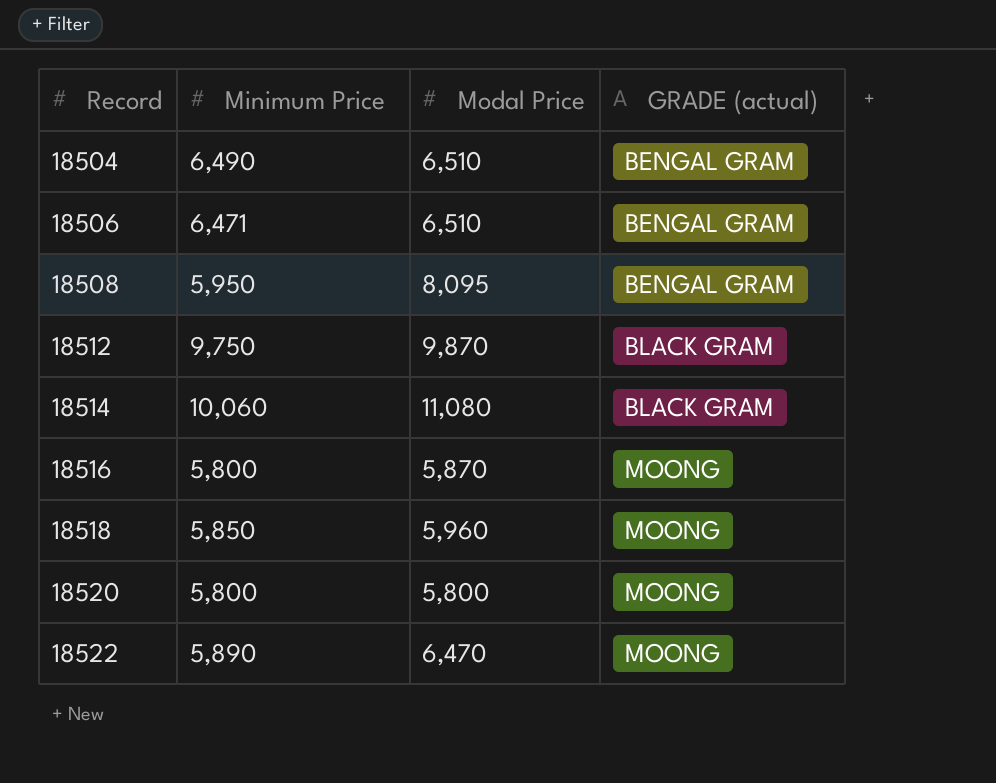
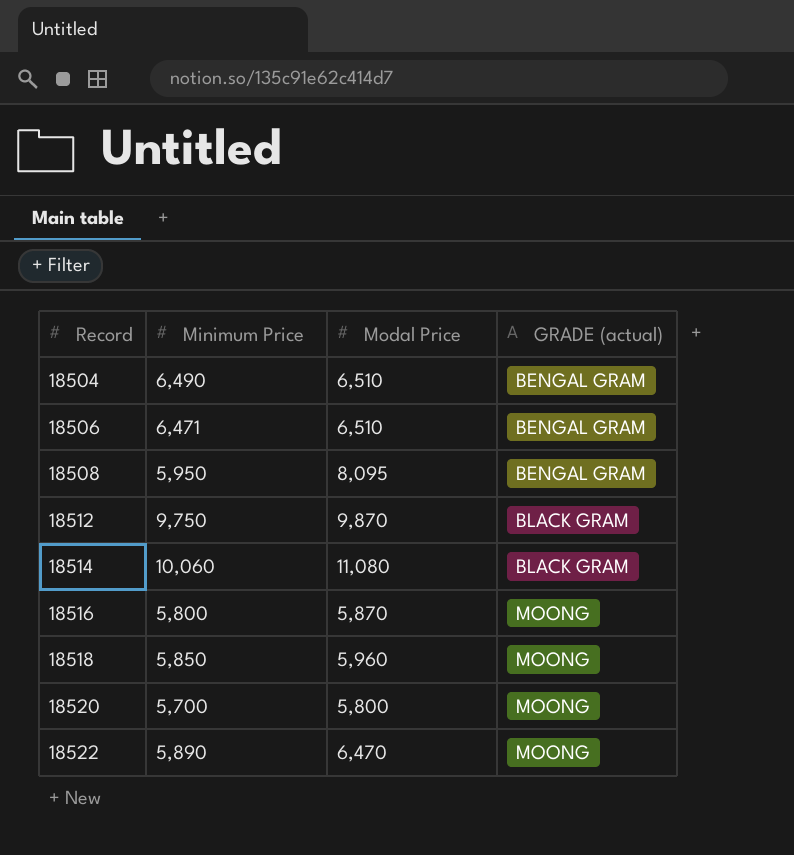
18520 | Minimum Price: 5,800 -> 5,700

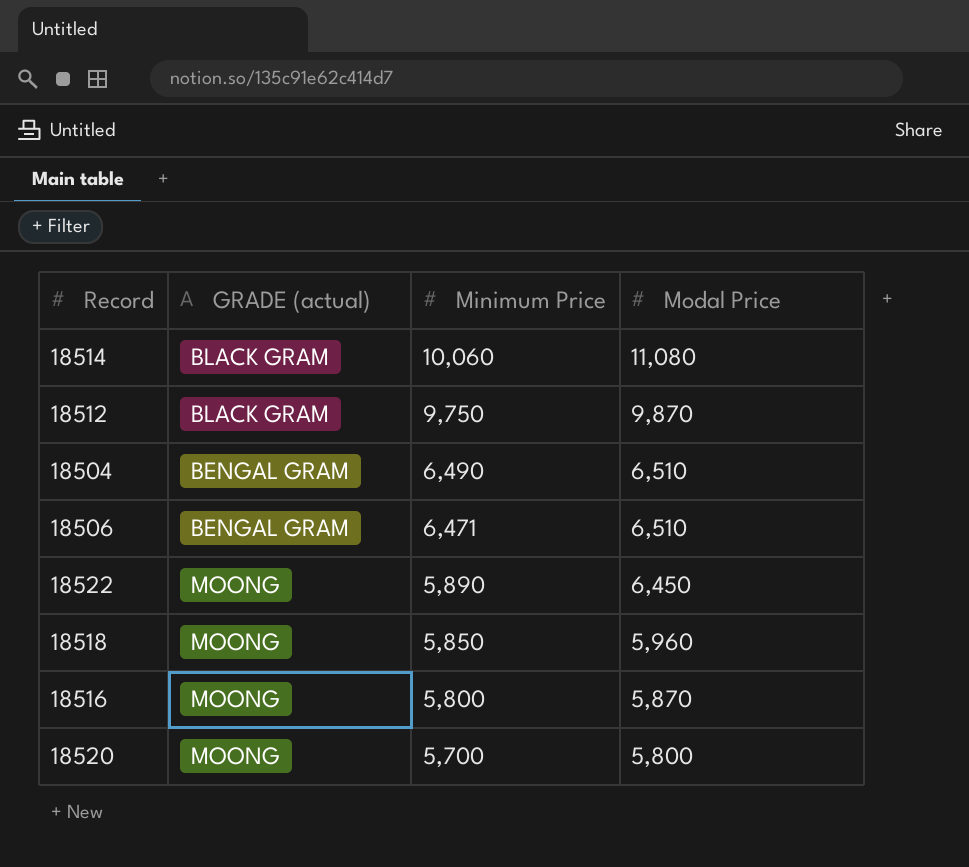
row order: Record ascending -> Minimum Price descending
column GRADE (actual) | position: 4 -> 2
row 18508: 5,950 | 8,095 | BENGAL GRAM -> none
18522 | Modal Price: 6,470 -> 6,450

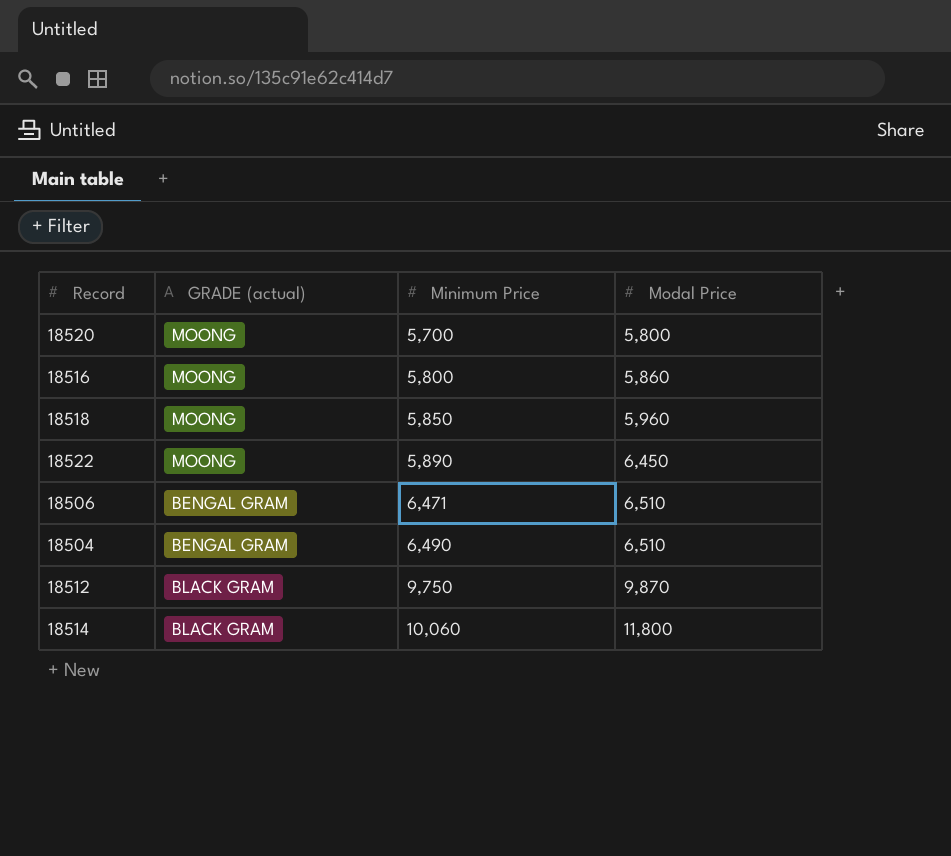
row order: Minimum Price descending -> Minimum Price ascending
18516 | Modal Price: 5,870 -> 5,860
18514 | Modal Price: 11,080 -> 11,800

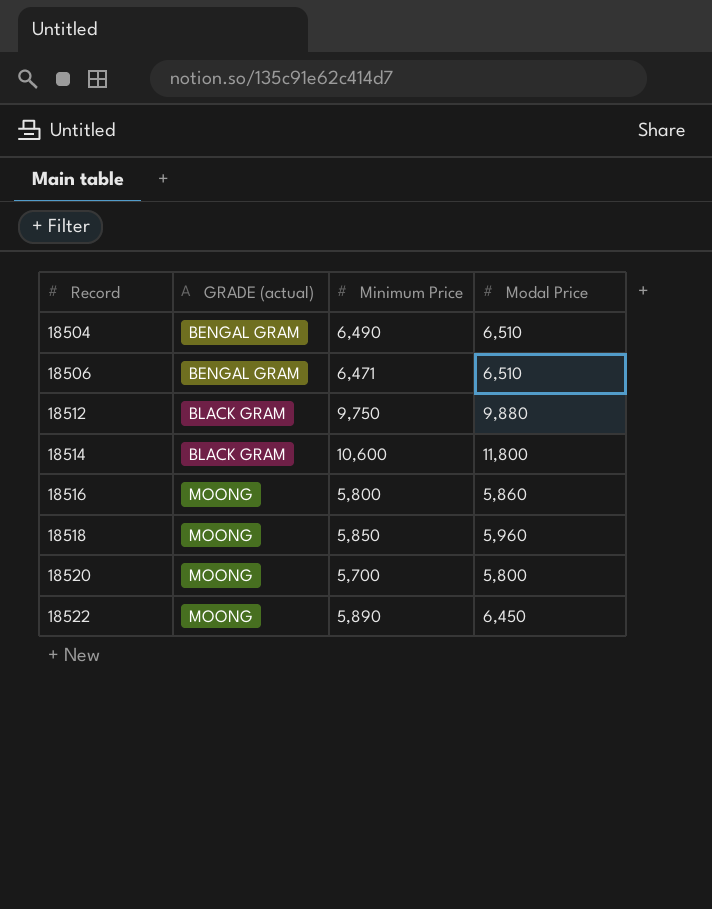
row order: Minimum Price ascending -> Record ascending
18512 | Modal Price: 9,870 -> 9,880
18514 | Minimum Price: 10,060 -> 10,600

